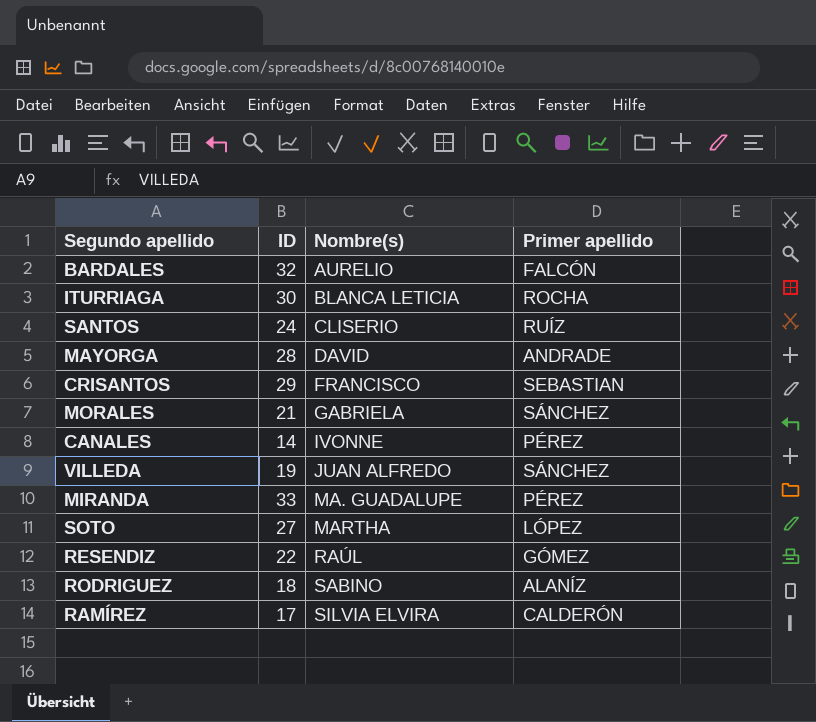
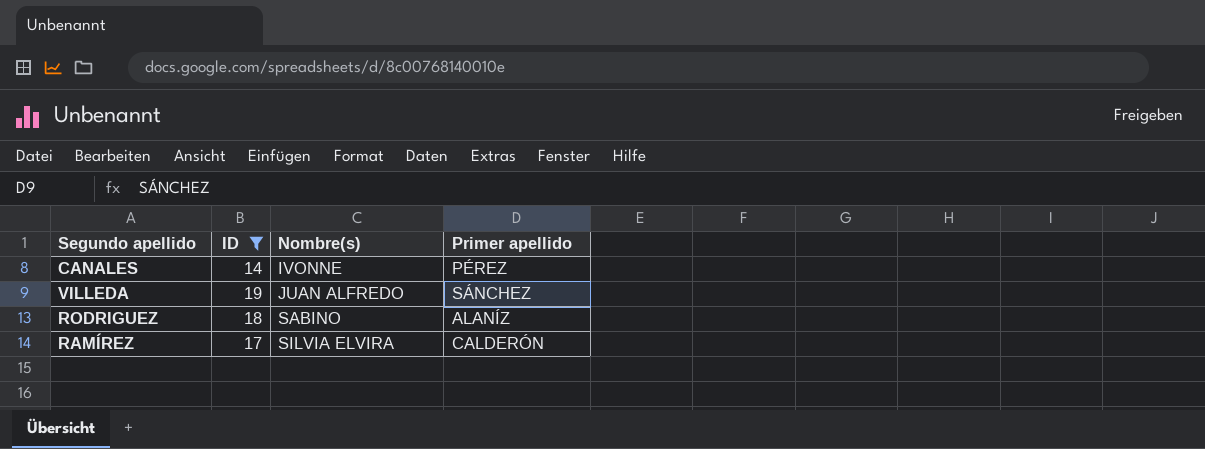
filter: none -> ID <= 19

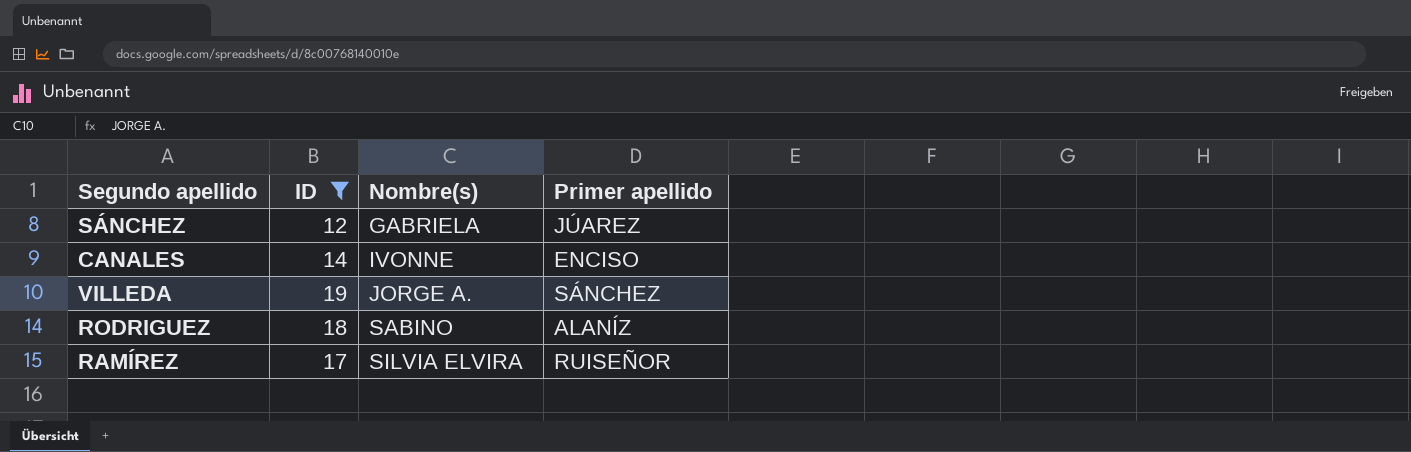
row SÁNCHEZ: none -> 12 | GABRIELA | JÚAREZ
CANALES | Primer apellido: PÉREZ -> ENCISO
VILLEDA | Nombre(s): JUAN ALFREDO -> JORGE A.
RAMÍREZ | Primer apellido: CALDERÓN -> RUISEÑOR

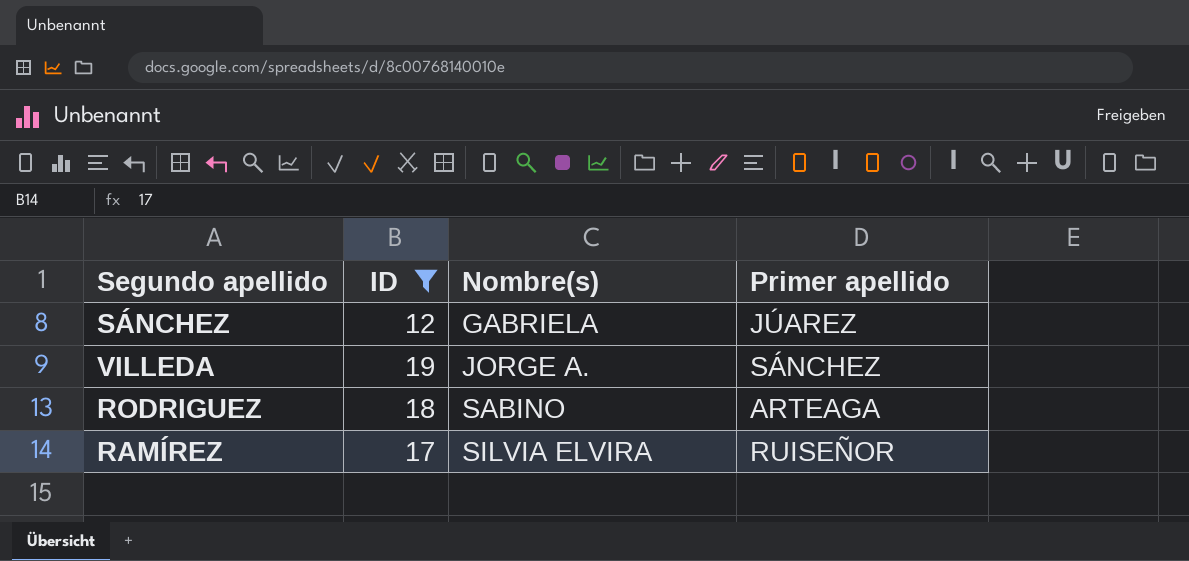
row CANALES: 14 | IVONNE | ENCISO -> none
RODRIGUEZ | Primer apellido: ALANÍZ -> ARTEAGA

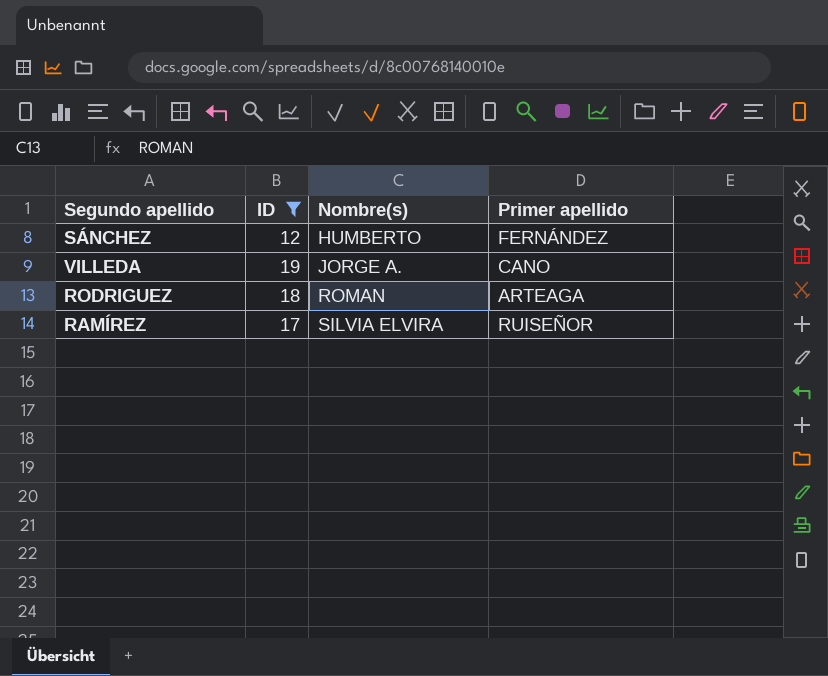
SÁNCHEZ | Nombre(s): GABRIELA -> HUMBERTO
SÁNCHEZ | Primer apellido: JÚAREZ -> FERNÁNDEZ
VILLEDA | Primer apellido: SÁNCHEZ -> CANO
RODRIGUEZ | Nombre(s): SABINO -> ROMAN

